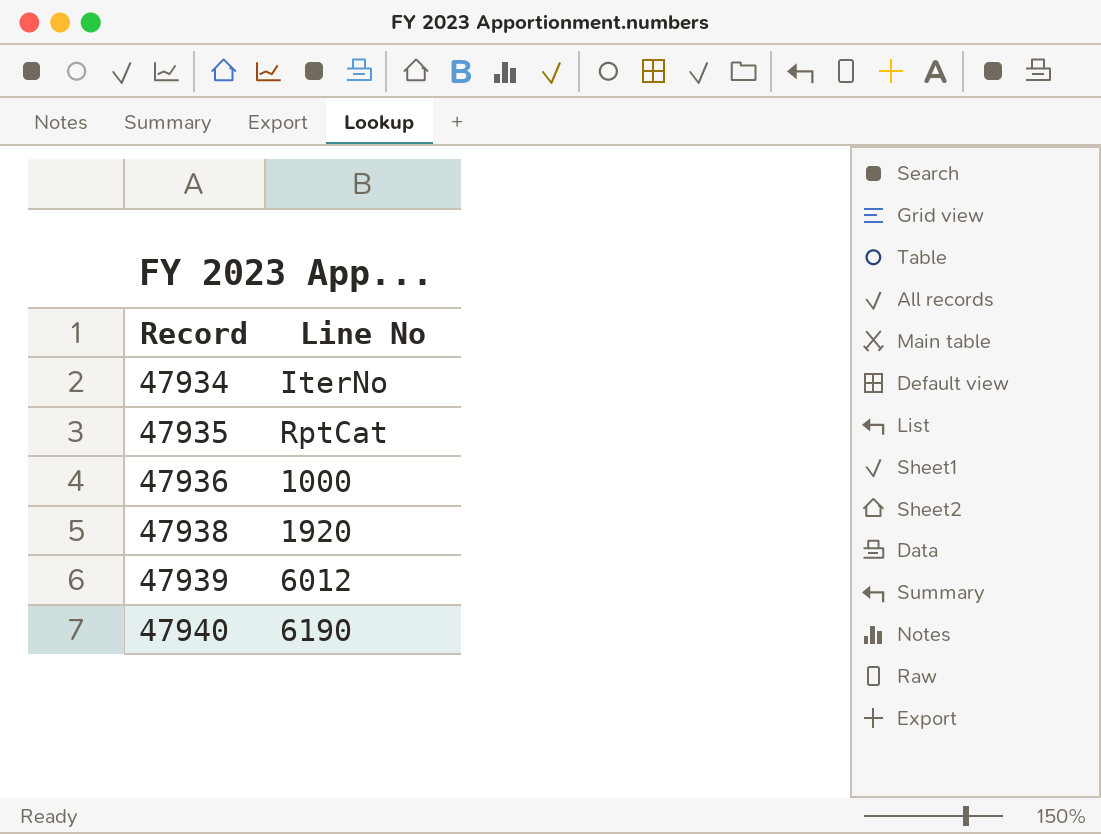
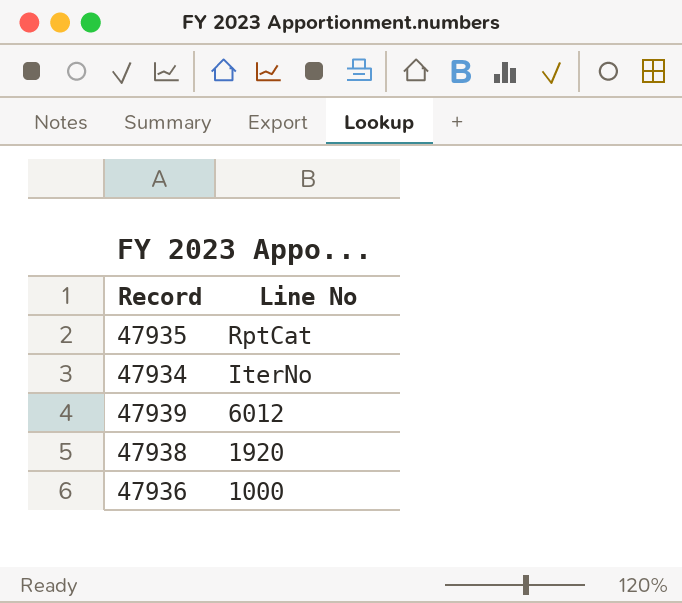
row order: Record ascending -> Line No descending
row 47940: 6190 -> none

